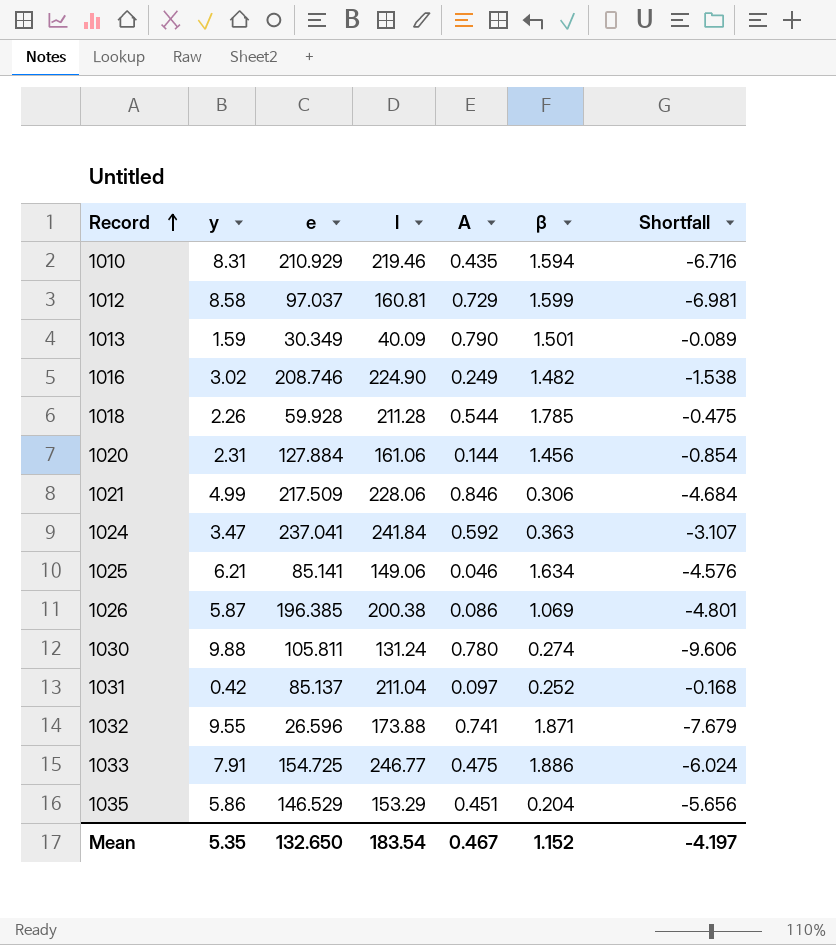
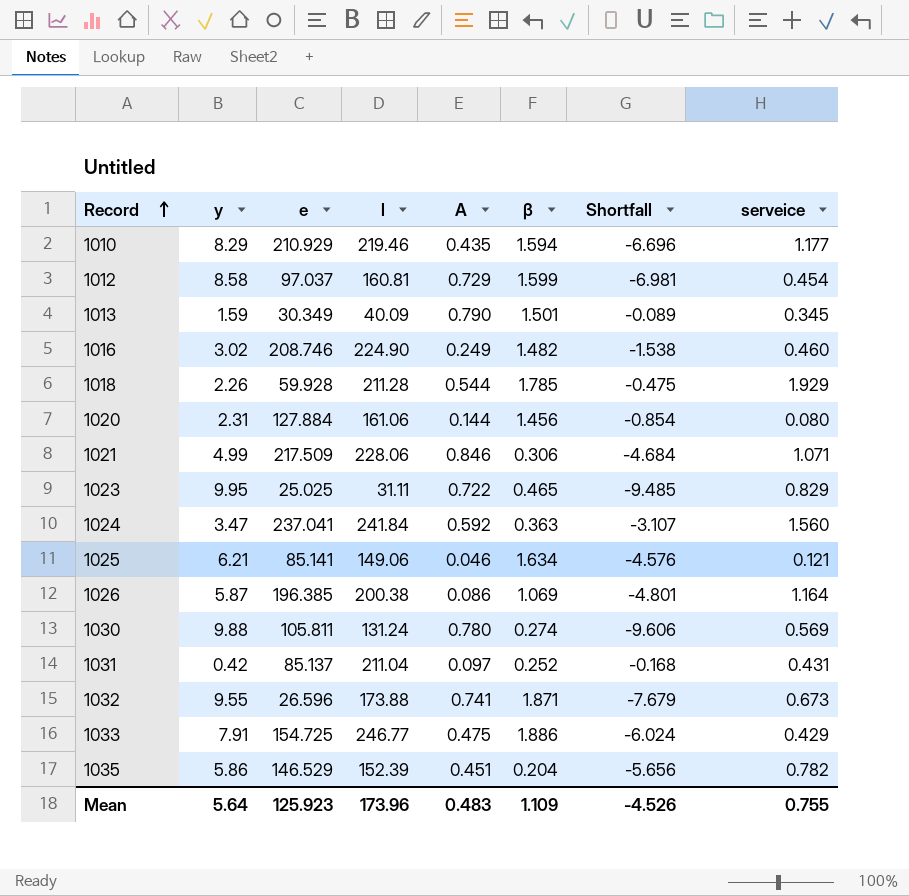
column serveice | position: none -> 8
1010 | y: 8.31 -> 8.29
1010 | Shortfall: -6.716 -> -6.696
row 1023: none -> 9.95 | 25.025 | 31.11 | 0.722 | 0.465 | -9.485 | 0.829
1035 | l: 153.29 -> 152.39
Mean | y: 5.35 -> 5.64
Mean | e: 132.650 -> 125.923
Mean | l: 183.54 -> 173.96
Mean | Α: 0.467 -> 0.483
Mean | β: 1.152 -> 1.109
Mean | Shortfall: -4.197 -> -4.526

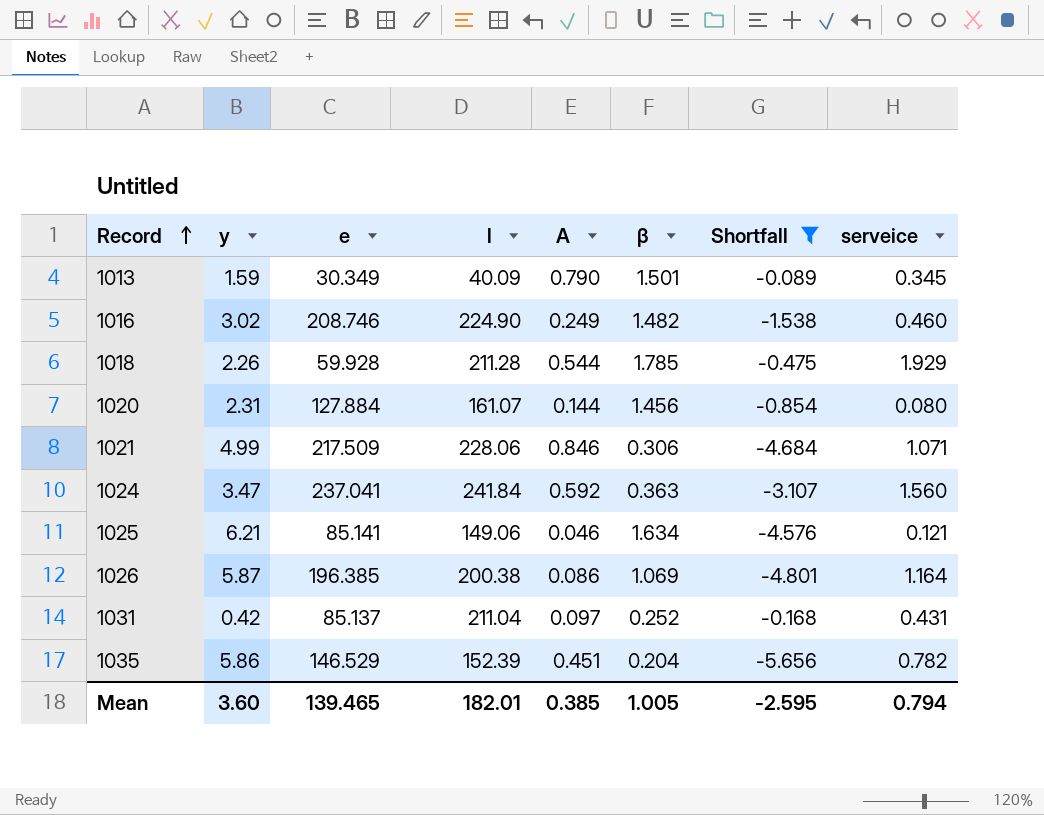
filter: none -> Shortfall >= -5.656
1020 | l: 161.06 -> 161.07
Mean | y: 5.64 -> 3.60
Mean | e: 125.923 -> 139.465
Mean | l: 173.96 -> 182.01
Mean | Α: 0.483 -> 0.385
Mean | β: 1.109 -> 1.005
Mean | Shortfall: -4.526 -> -2.595
Mean | serveice: 0.755 -> 0.794

